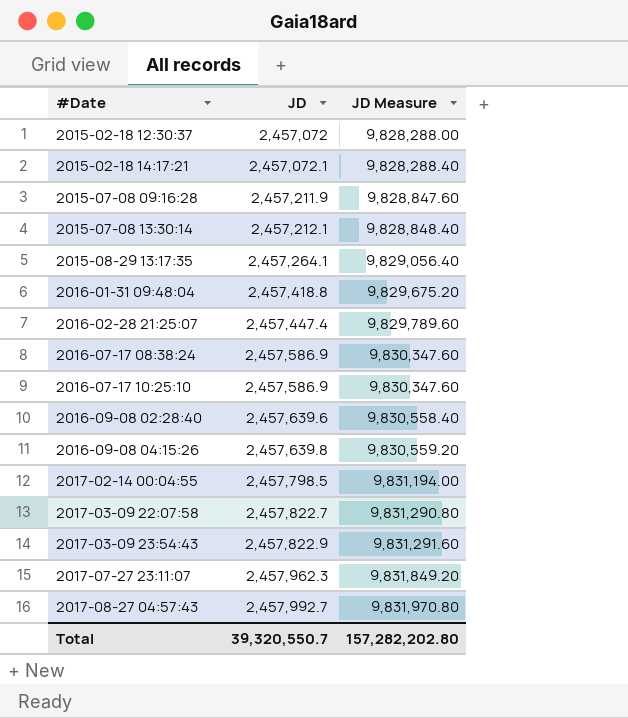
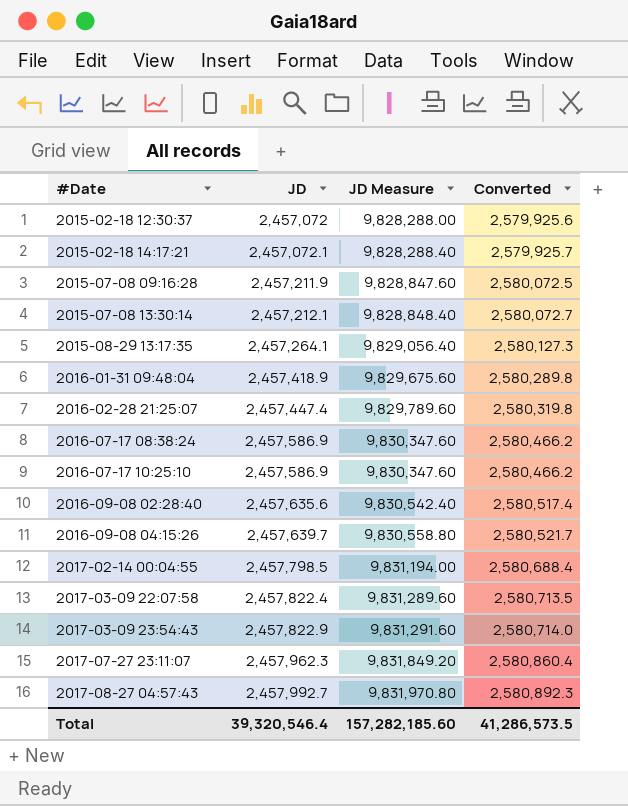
column Converted | formula: none -> [JD] * 1.05
2016-01-31 09:48:04 | JD: 2,457,418.8 -> 2,457,418.9
2016-01-31 09:48:04 | JD Measure: 9,829,675.20 -> 9,829,675.60
2016-09-08 02:28:40 | JD: 2,457,639.6 -> 2,457,635.6
2016-09-08 02:28:40 | JD Measure: 9,830,558.40 -> 9,830,542.40
2016-09-08 04:15:26 | JD: 2,457,639.8 -> 2,457,639.7
2016-09-08 04:15:26 | JD Measure: 9,830,559.20 -> 9,830,558.80
2017-03-09 22:07:58 | JD: 2,457,822.7 -> 2,457,822.4
2017-03-09 22:07:58 | JD Measure: 9,831,290.80 -> 9,831,289.60
Total | JD: 39,320,550.7 -> 39,320,546.4
Total | JD Measure: 157,282,202.80 -> 157,282,185.60

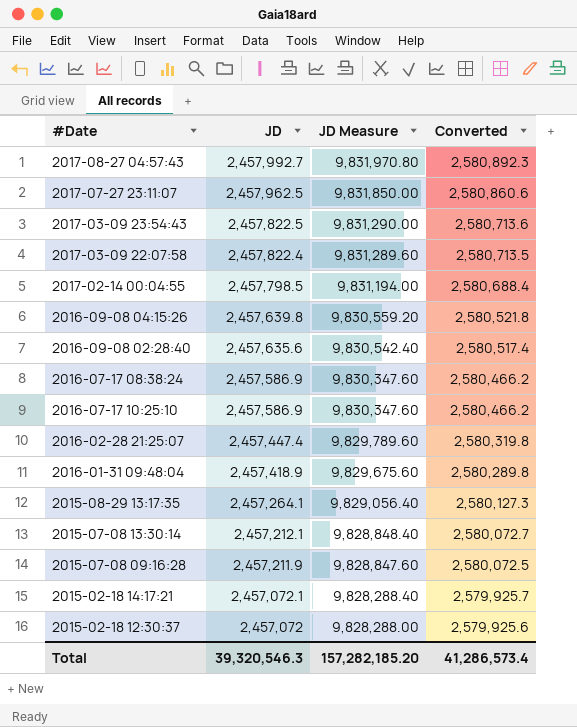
row order: #Date ascending -> JD descending
2017-07-27 23:11:07 | JD: 2,457,962.3 -> 2,457,962.5
2017-07-27 23:11:07 | JD Measure: 9,831,849.20 -> 9,831,850.00
2017-07-27 23:11:07 | Converted: 2,580,860.4 -> 2,580,860.6
2017-03-09 23:54:43 | JD: 2,457,822.9 -> 2,457,822.5
2017-03-09 23:54:43 | JD Measure: 9,831,291.60 -> 9,831,290.00
2017-03-09 23:54:43 | Converted: 2,580,714.0 -> 2,580,713.6
2016-09-08 04:15:26 | JD: 2,457,639.7 -> 2,457,639.8
2016-09-08 04:15:26 | JD Measure: 9,830,558.80 -> 9,830,559.20
2016-09-08 04:15:26 | Converted: 2,580,521.7 -> 2,580,521.8
Total | JD: 39,320,546.4 -> 39,320,546.3
Total | JD Measure: 157,282,185.60 -> 157,282,185.20
Total | Converted: 41,286,573.5 -> 41,286,573.4

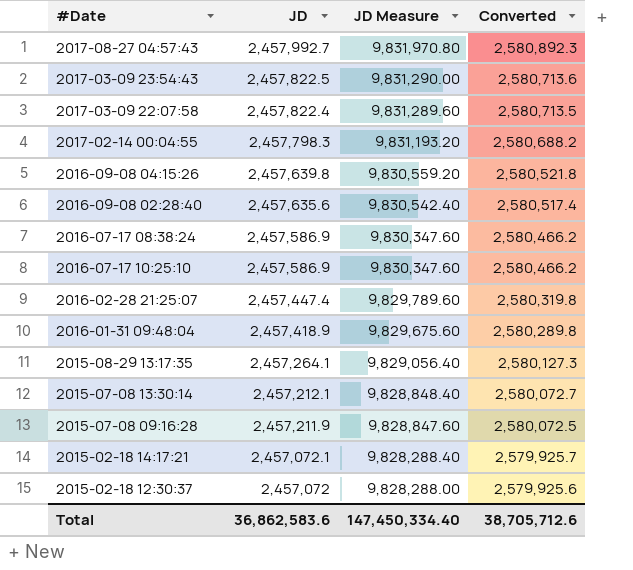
row 2017-07-27 23:11:07: 2,457,962.5 | 9,831,850.00 | 2,580,860.6 -> none
2017-02-14 00:04:55 | JD: 2,457,798.5 -> 2,457,798.3
2017-02-14 00:04:55 | JD Measure: 9,831,194.00 -> 9,831,193.20
2017-02-14 00:04:55 | Converted: 2,580,688.4 -> 2,580,688.2
Total | JD: 39,320,546.3 -> 36,862,583.6
Total | JD Measure: 157,282,185.20 -> 147,450,334.40
Total | Converted: 41,286,573.4 -> 38,705,712.6

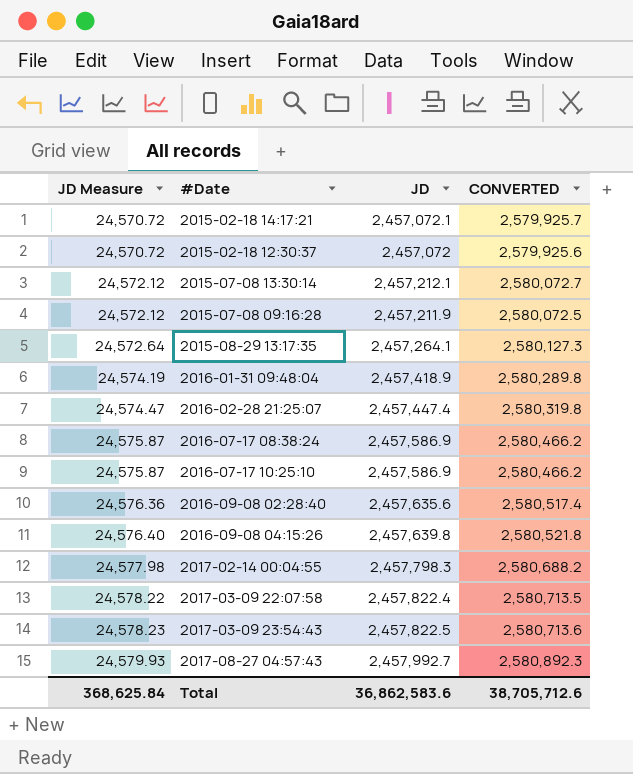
row order: JD descending -> JD Measure ascending
column JD Measure | formula: [JD] * 4 -> [JD] * 0.01
column JD Measure | position: 3 -> 1
column name: Converted -> CONVERTED
Total | JD Measure: 147,450,334.40 -> 368,625.84

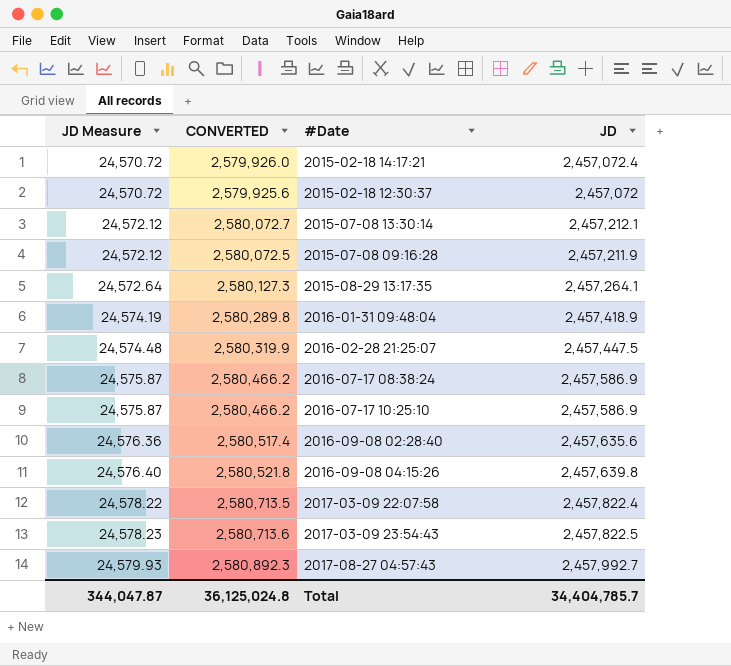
column CONVERTED | position: 4 -> 2
row 2017-02-14 00:04:55: 24,577.98 | 2,457,798.3 | 2,580,688.2 -> none
2015-02-18 14:17:21 | CONVERTED: 2,579,925.7 -> 2,579,926.0
2015-02-18 14:17:21 | JD: 2,457,072.1 -> 2,457,072.4
2016-02-28 21:25:07 | JD Measure: 24,574.47 -> 24,574.48
2016-02-28 21:25:07 | CONVERTED: 2,580,319.8 -> 2,580,319.9
2016-02-28 21:25:07 | JD: 2,457,447.4 -> 2,457,447.5
Total | JD Measure: 368,625.84 -> 344,047.87
Total | CONVERTED: 38,705,712.6 -> 36,125,024.8
Total | JD: 36,862,583.6 -> 34,404,785.7

